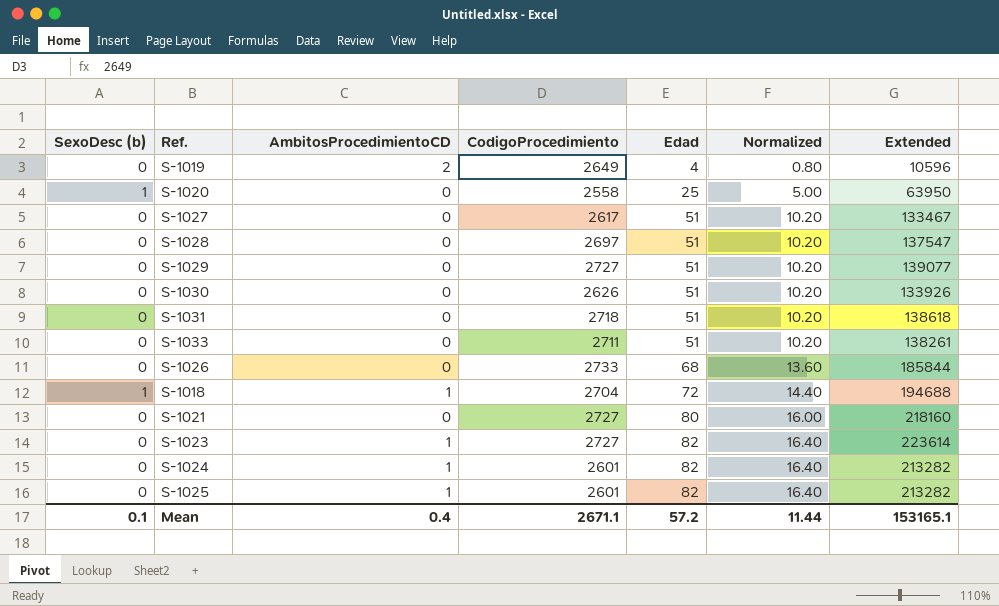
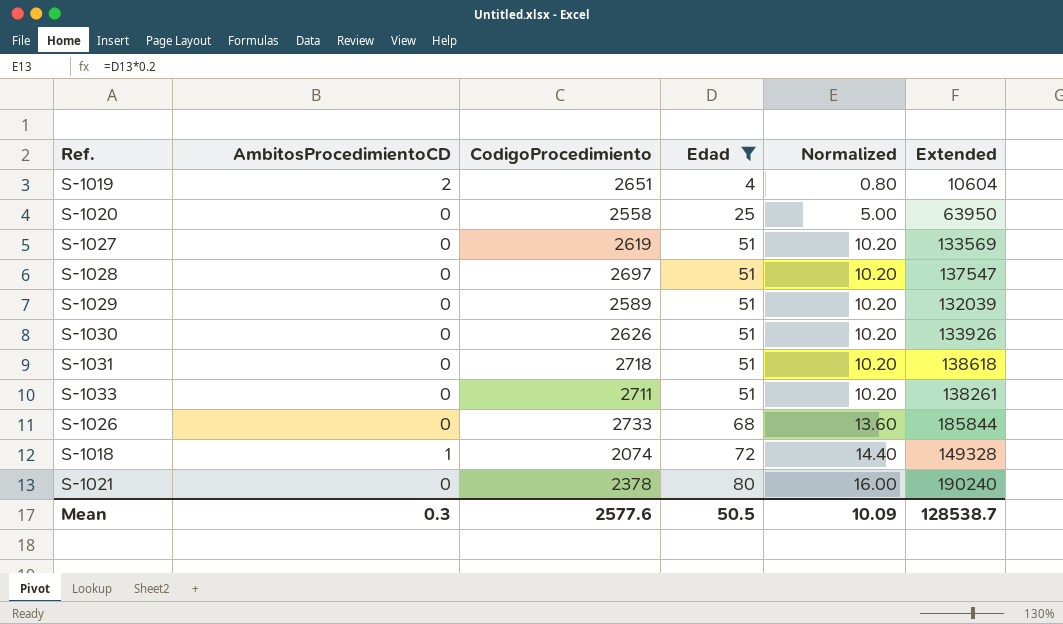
filter: none -> Edad != 82
column SexoDesc (b) | position: 1 -> none
S-1019 | CodigoProcedimiento: 2649 -> 2651
S-1019 | Extended: 10596 -> 10604
S-1027 | CodigoProcedimiento: 2617 -> 2619
S-1027 | Extended: 133467 -> 133569
S-1029 | CodigoProcedimiento: 2727 -> 2589
S-1029 | Extended: 139077 -> 132039
S-1018 | CodigoProcedimiento: 2704 -> 2074
S-1018 | Extended: 194688 -> 149328
S-1021 | CodigoProcedimiento: 2727 -> 2378
S-1021 | Extended: 218160 -> 190240
Mean | AmbitosProcedimientoCD: 0.4 -> 0.3
Mean | CodigoProcedimiento: 2671.1 -> 2577.6
Mean | Edad: 57.2 -> 50.5
Mean | Normalized: 11.44 -> 10.09
Mean | Extended: 153165.1 -> 128538.7

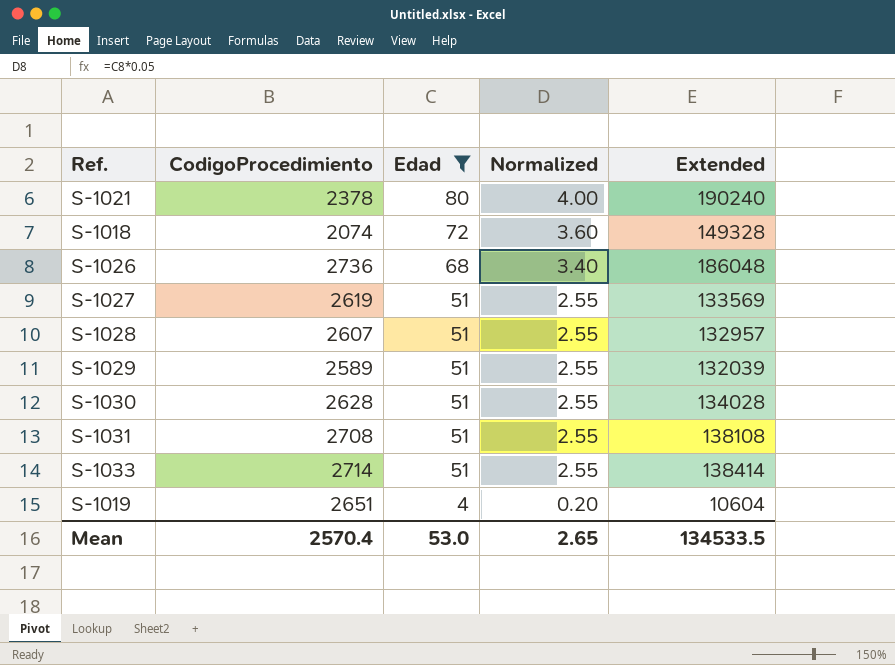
row order: Edad ascending -> Edad descending
column AmbitosProcedimientoCD | position: 2 -> none
column Normalized | formula: [Edad] * 0.2 -> [Edad] * 0.05
row S-1020: 0 | 2558 | 25 | 5.00 | 63950 -> none
S-1026 | CodigoProcedimiento: 2733 -> 2736
S-1026 | Extended: 185844 -> 186048
S-1028 | CodigoProcedimiento: 2697 -> 2607
S-1028 | Extended: 137547 -> 132957
S-1030 | CodigoProcedimiento: 2626 -> 2628
S-1030 | Extended: 133926 -> 134028
S-1031 | CodigoProcedimiento: 2718 -> 2708
S-1031 | Extended: 138618 -> 138108
S-1033 | CodigoProcedimiento: 2711 -> 2714
S-1033 | Extended: 138261 -> 138414
Mean | CodigoProcedimiento: 2577.6 -> 2570.4
Mean | Edad: 50.5 -> 53.0
Mean | Normalized: 10.09 -> 2.65
Mean | Extended: 128538.7 -> 134533.5

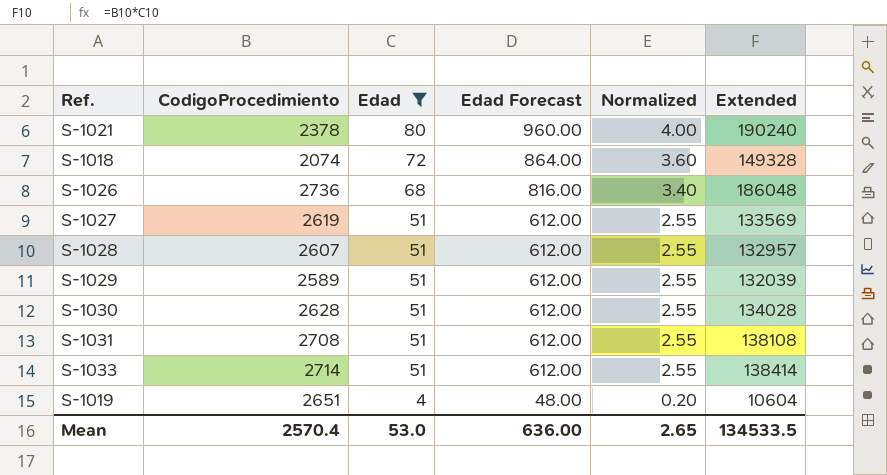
column Edad Forecast | formula: none -> [Edad] * 12

